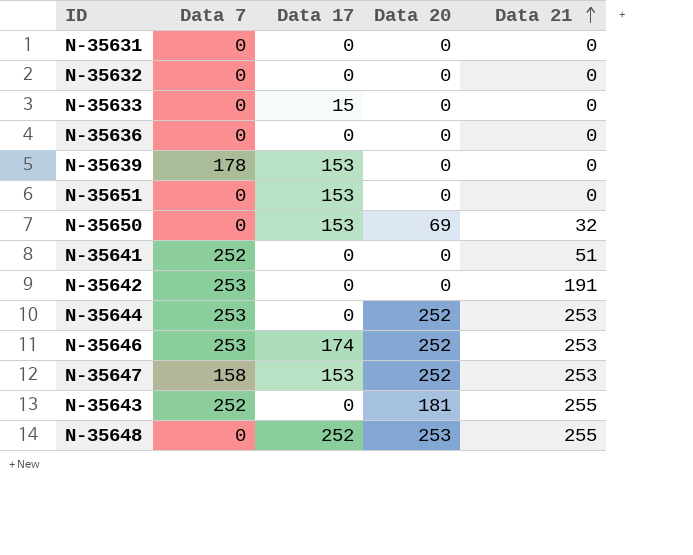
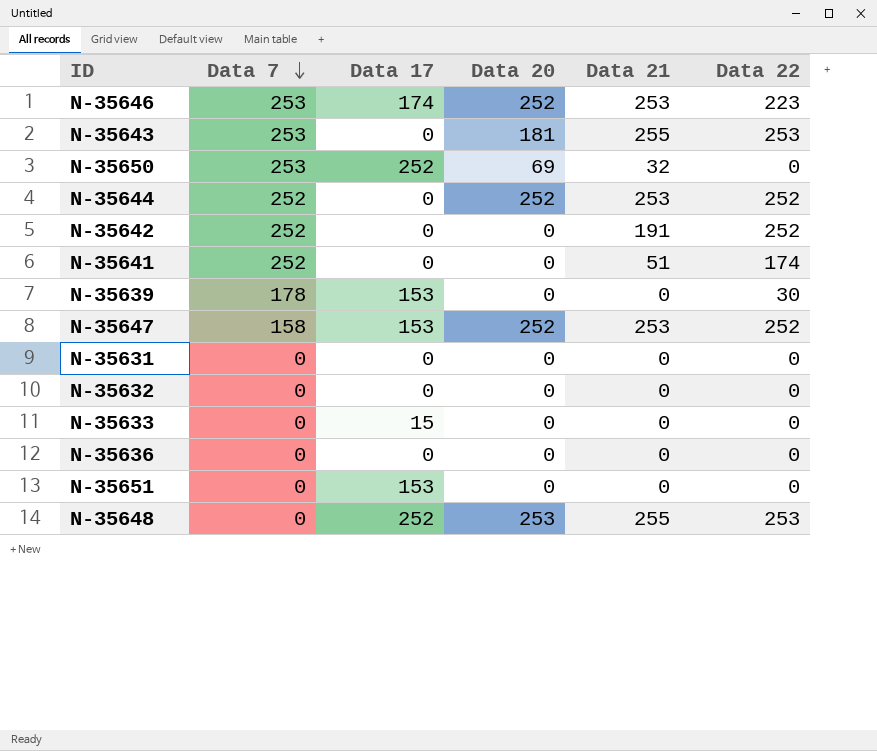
row order: Data 21 ascending -> Data 7 descending
column Data 22 | position: none -> 6
N-35643 | Data 7: 252 -> 253
N-35650 | Data 7: 0 -> 253
N-35650 | Data 17: 153 -> 252
N-35644 | Data 7: 253 -> 252
N-35642 | Data 7: 253 -> 252

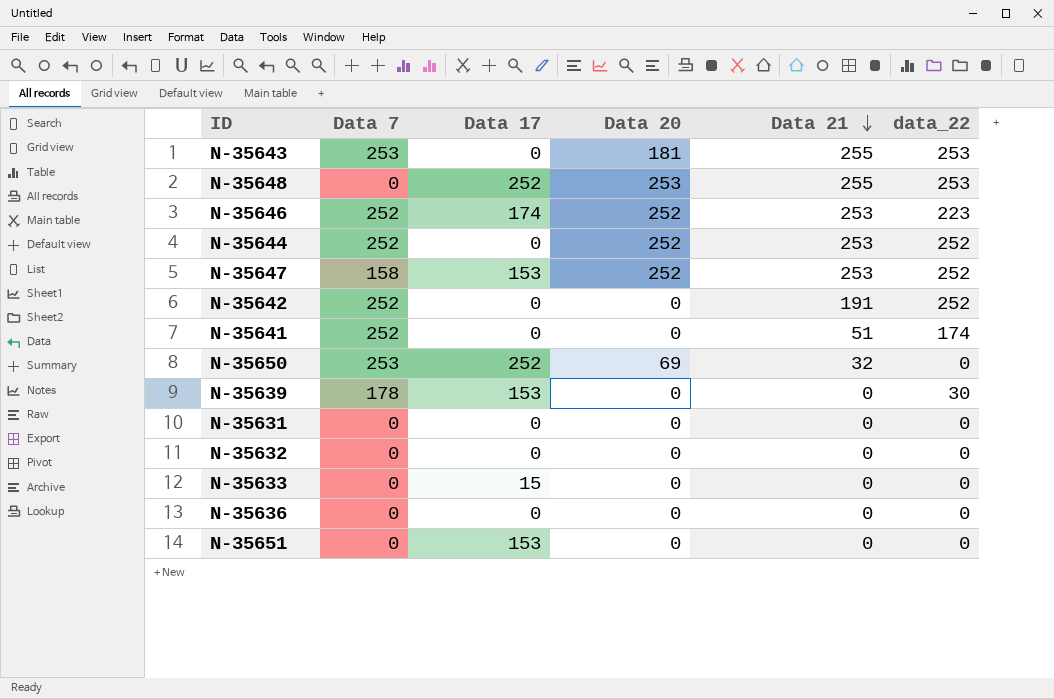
row order: Data 7 descending -> Data 21 descending
column name: Data 22 -> data_22
N-35646 | Data 7: 253 -> 252

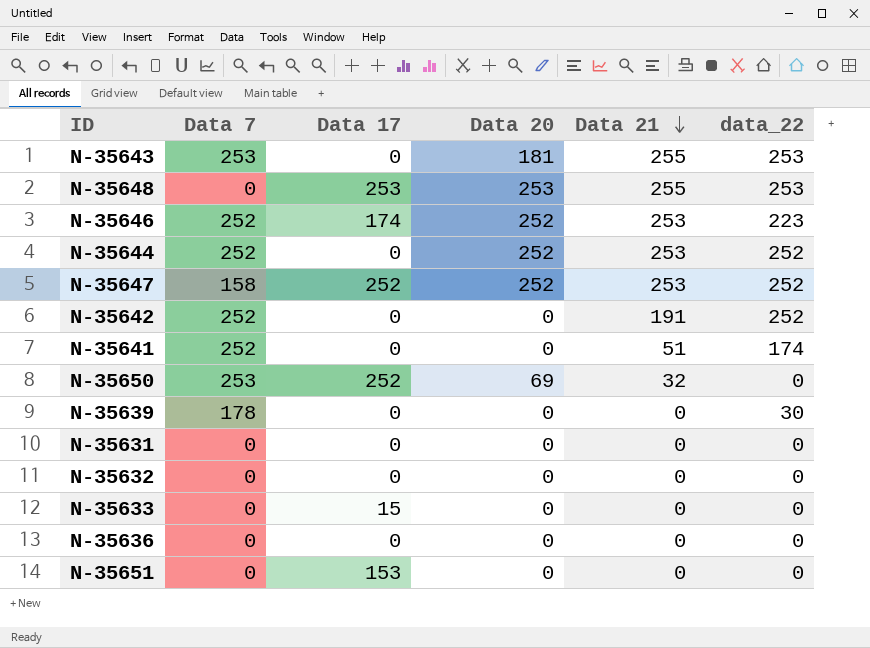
N-35648 | Data 17: 252 -> 253
N-35647 | Data 17: 153 -> 252
N-35639 | Data 17: 153 -> 0

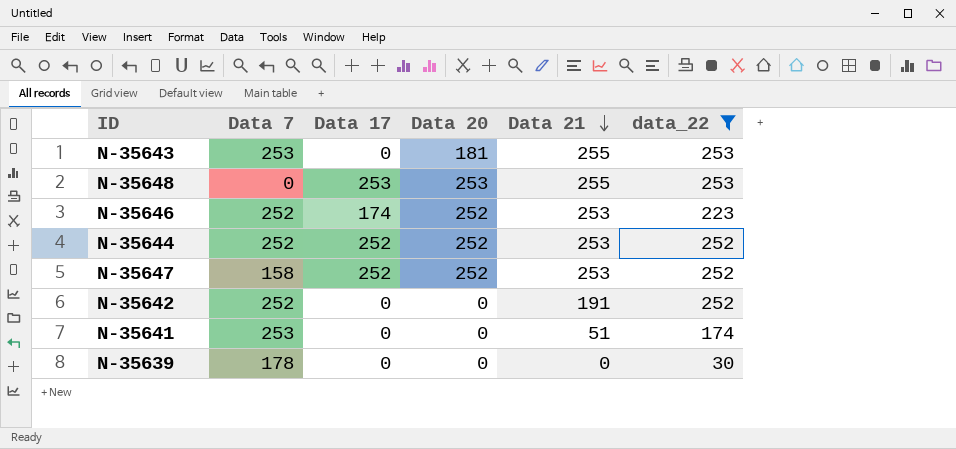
filter: none -> data_22 != 0
N-35644 | Data 17: 0 -> 252
N-35641 | Data 7: 252 -> 253

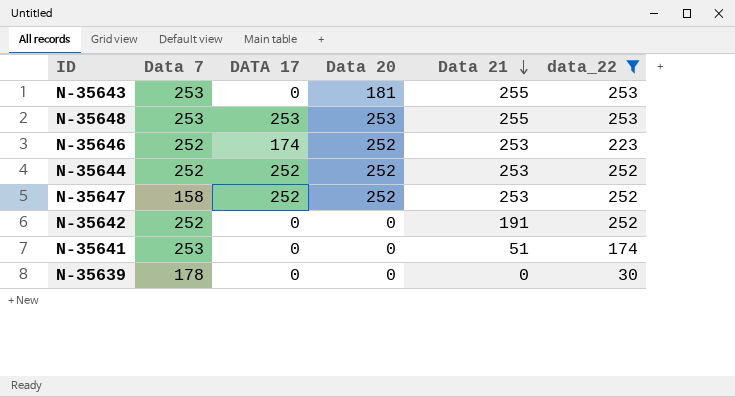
column name: Data 17 -> DATA 17
N-35648 | Data 7: 0 -> 253

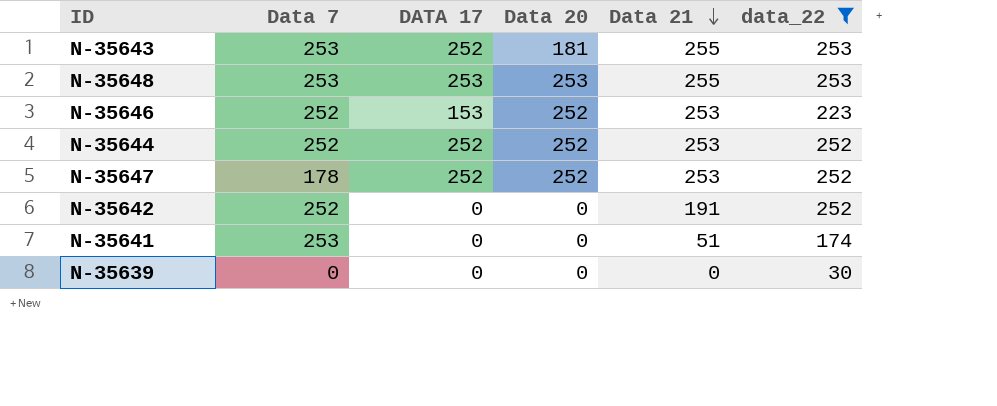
N-35643 | DATA 17: 0 -> 252
N-35646 | DATA 17: 174 -> 153
N-35647 | Data 7: 158 -> 178
N-35639 | Data 7: 178 -> 0

